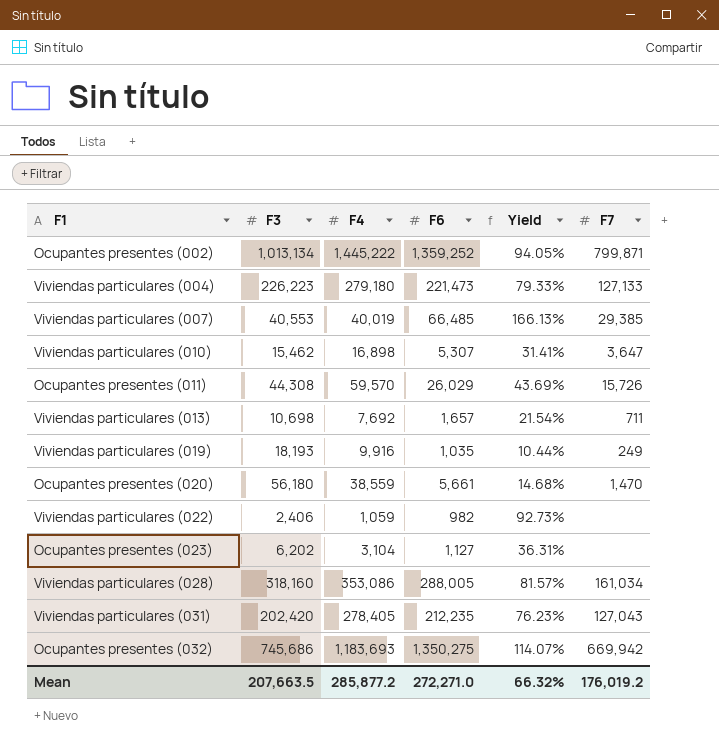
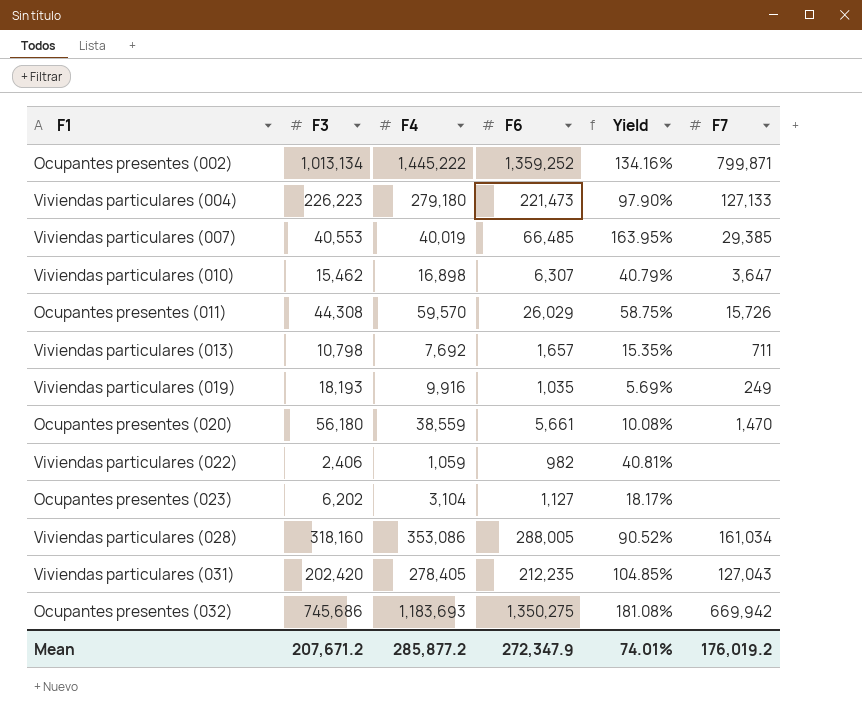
column Yield | formula: [F6] / [F4] -> [F6] / [F3]
Viviendas particulares (010) | F6: 5,307 -> 6,307
Viviendas particulares (013) | F3: 10,698 -> 10,798
Mean | F3: 207,663.5 -> 207,671.2
Mean | F6: 272,271.0 -> 272,347.9
Mean | Yield: 66.32% -> 74.01%

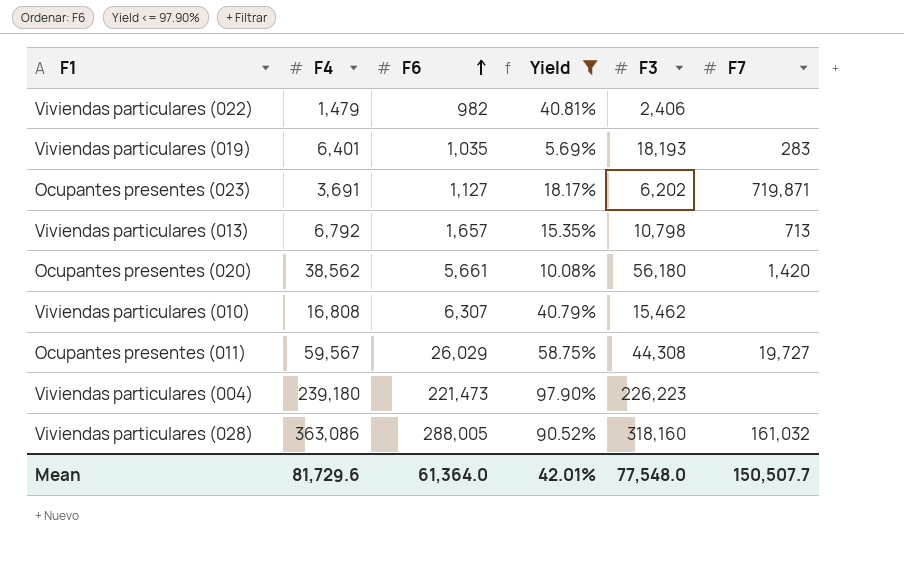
filter: none -> Yield <= 97.90%
row order: none -> F6 ascending
column F3 | position: 2 -> 5
Viviendas particulares (022) | F4: 1,059 -> 1,479
Viviendas particulares (019) | F4: 9,916 -> 6,401
Viviendas particulares (019) | F7: 249 -> 283
Ocupantes presentes (023) | F4: 3,104 -> 3,691
Ocupantes presentes (023) | F7: none -> 719,871
Viviendas particulares (013) | F4: 7,692 -> 6,792
Viviendas particulares (013) | F7: 711 -> 713
Ocupantes presentes (020) | F4: 38,559 -> 38,562
Ocupantes presentes (020) | F7: 1,470 -> 1,420
Viviendas particulares (010) | F4: 16,898 -> 16,808
Viviendas particulares (010) | F7: 3,647 -> none
Ocupantes presentes (011) | F4: 59,570 -> 59,567
Ocupantes presentes (011) | F7: 15,726 -> 19,727
Viviendas particulares (004) | F4: 279,180 -> 239,180
Viviendas particulares (004) | F7: 127,133 -> none
Viviendas particulares (028) | F4: 353,086 -> 363,086
Viviendas particulares (028) | F7: 161,034 -> 161,032
Mean | F4: 285,877.2 -> 81,729.6
Mean | F6: 272,347.9 -> 61,364.0
Mean | Yield: 74.01% -> 42.01%
Mean | F3: 207,671.2 -> 77,548.0
Mean | F7: 176,019.2 -> 150,507.7

